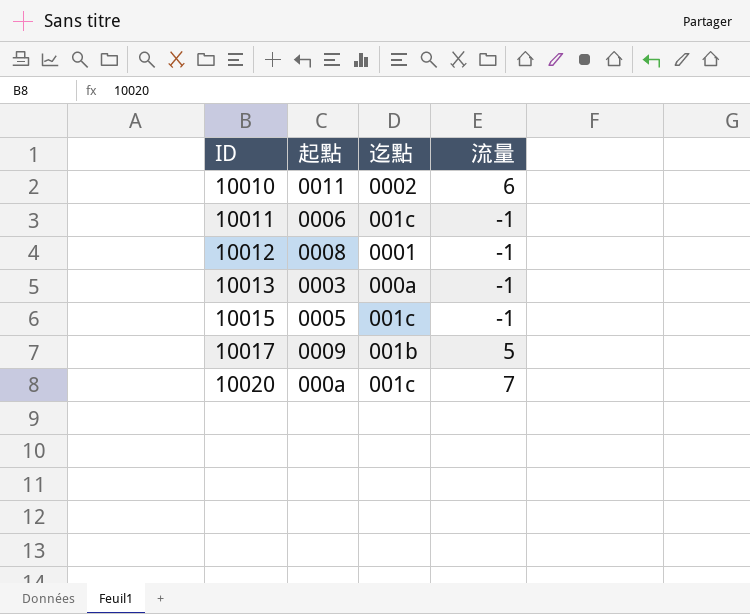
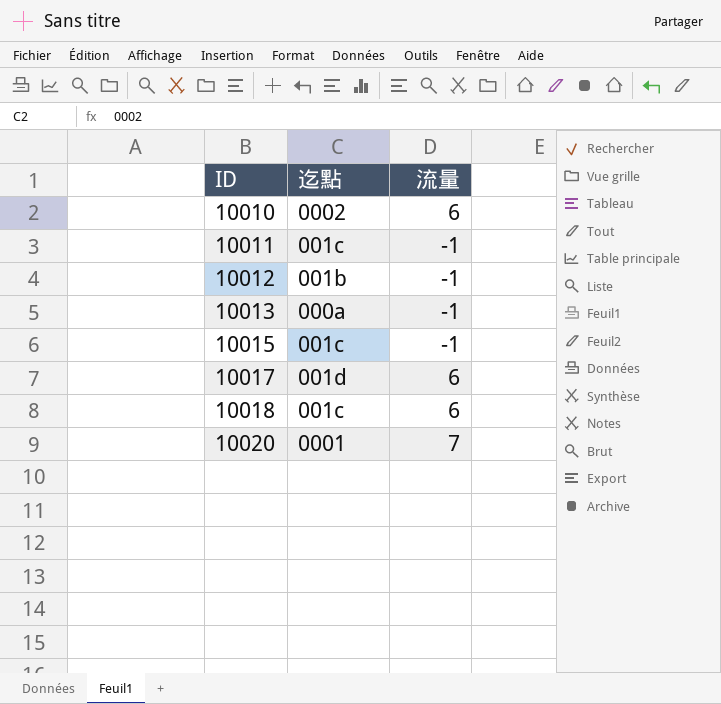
column 起點 | position: 2 -> none
10012 | 迄點: 0001 -> 001b
10017 | 迄點: 001b -> 001d
10017 | 流量: 5 -> 6
row 10018: none -> 001c | 6
10020 | 迄點: 001c -> 0001

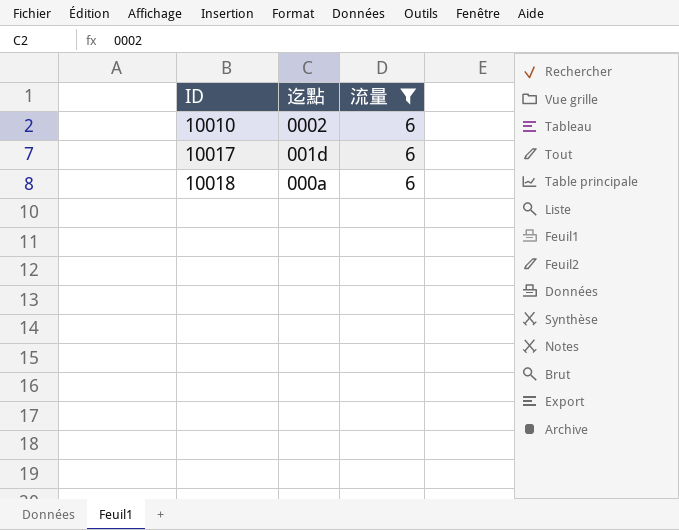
filter: none -> 流量 = 6
10018 | 迄點: 001c -> 000a

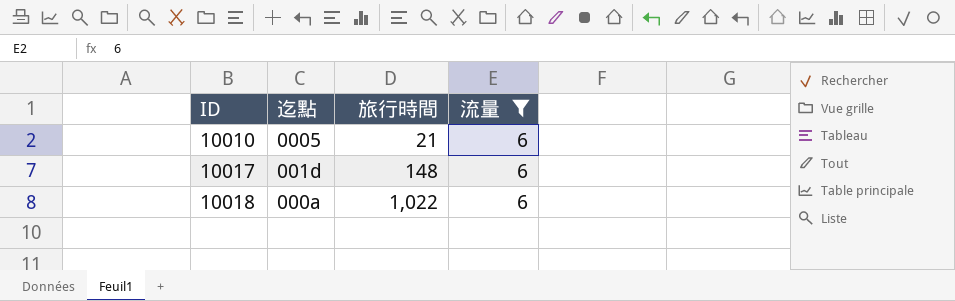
column 旅行時間 | position: none -> 3
10010 | 迄點: 0002 -> 0005

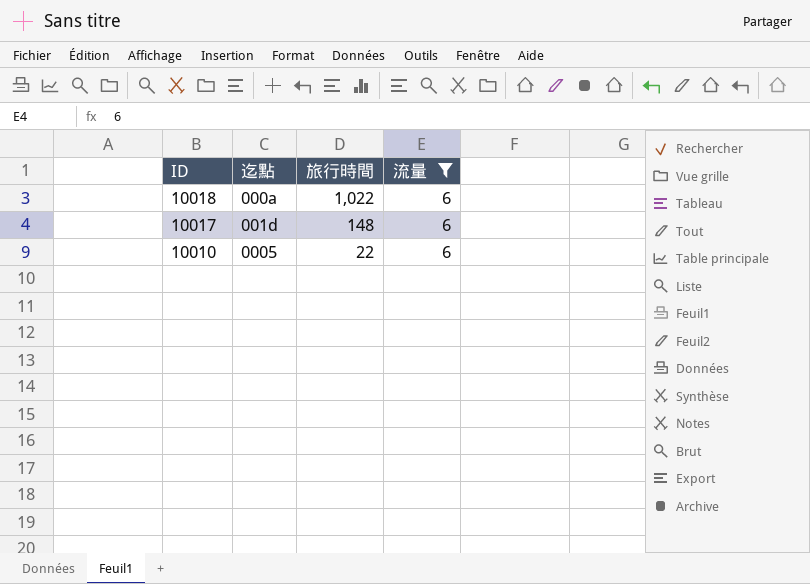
row order: ID ascending -> ID descending
10010 | 旅行時間: 21 -> 22

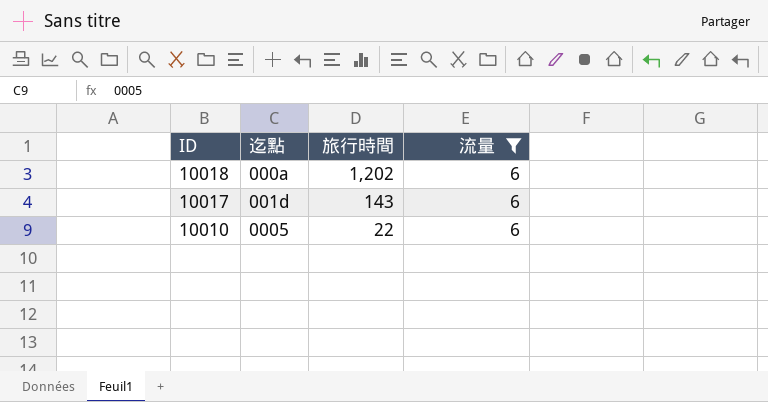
10018 | 旅行時間: 1,022 -> 1,202
10017 | 旅行時間: 148 -> 143

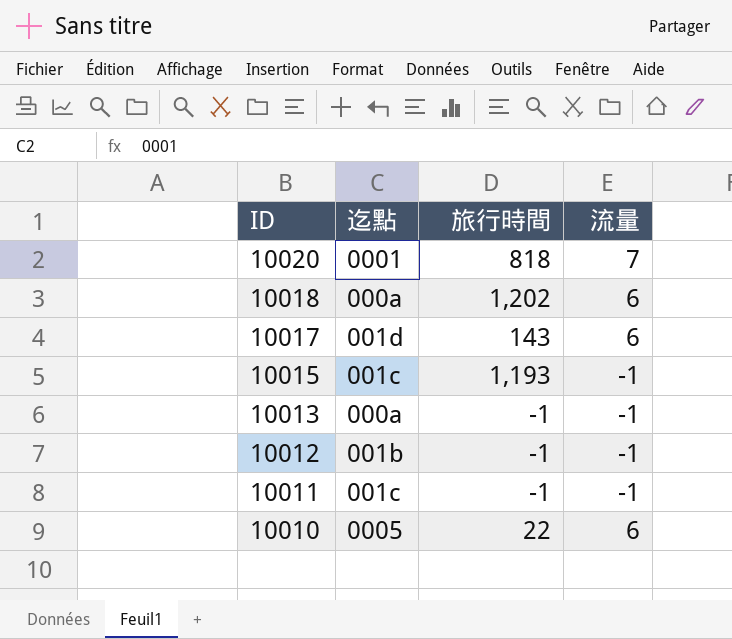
filter: 流量 = 6 -> none

